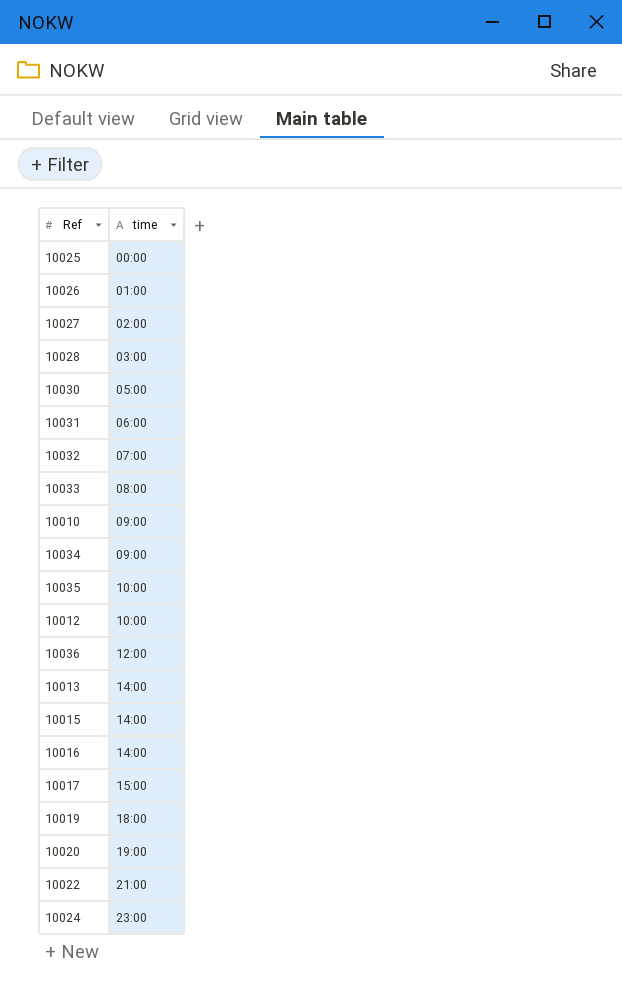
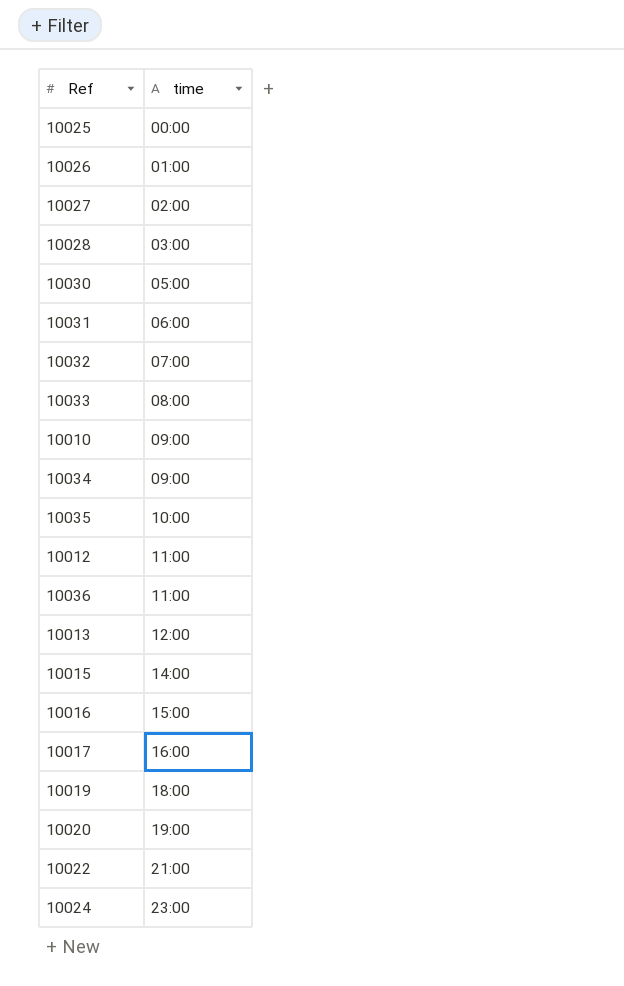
10012 | time: 10:00 -> 11:00
10036 | time: 12:00 -> 11:00
10013 | time: 14:00 -> 12:00
10016 | time: 14:00 -> 15:00
10017 | time: 15:00 -> 16:00

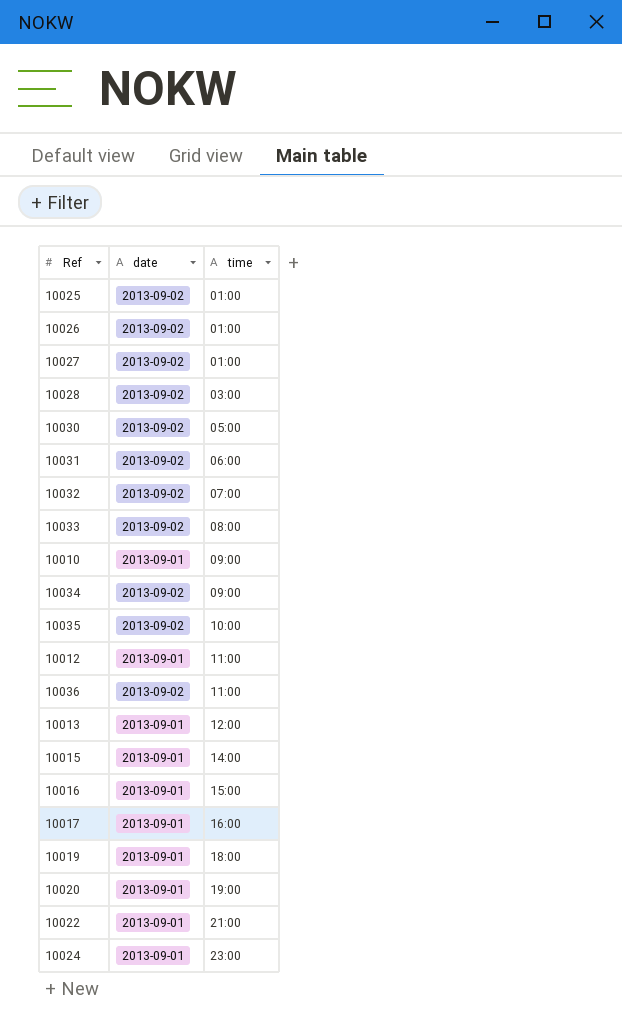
column date | position: none -> 2
10025 | time: 00:00 -> 01:00
10027 | time: 02:00 -> 01:00

